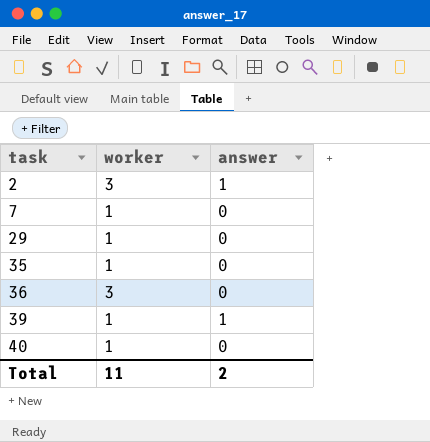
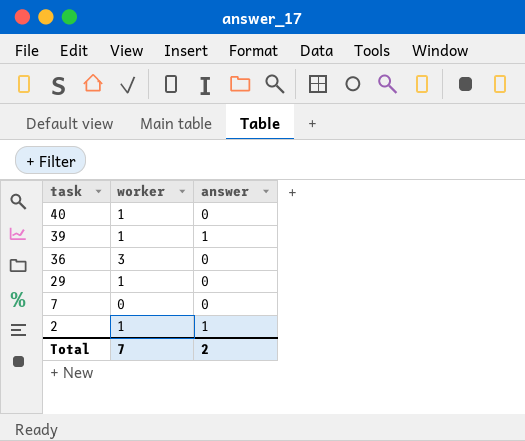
row order: task ascending -> task descending
row 35: 1 | 0 -> none
7 | worker: 1 -> 0
2 | worker: 3 -> 1
Total | worker: 11 -> 7

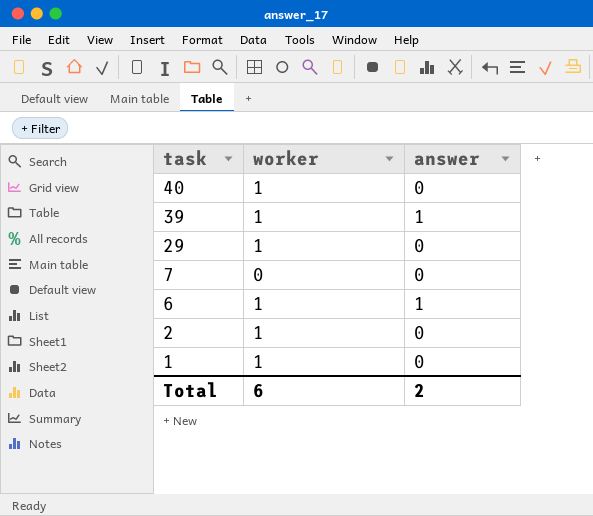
row 36: 3 | 0 -> none
row 6: none -> 1 | 1
2 | answer: 1 -> 0
row 1: none -> 1 | 0
Total | worker: 7 -> 6

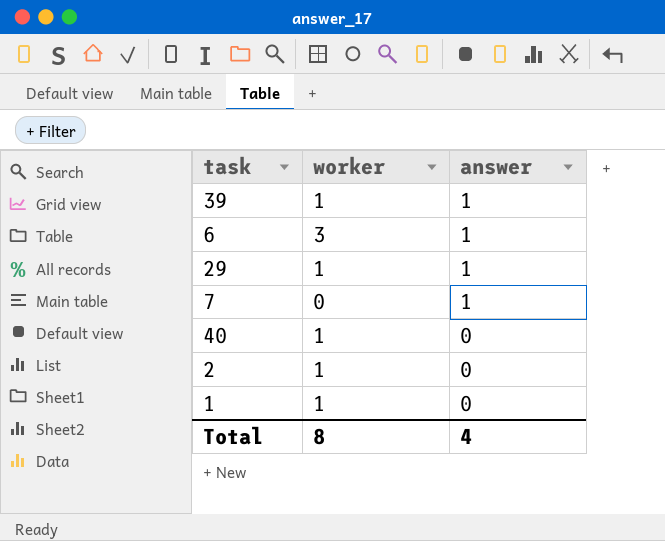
row order: task descending -> answer descending
6 | worker: 1 -> 3
29 | answer: 0 -> 1
7 | answer: 0 -> 1
Total | worker: 6 -> 8
Total | answer: 2 -> 4

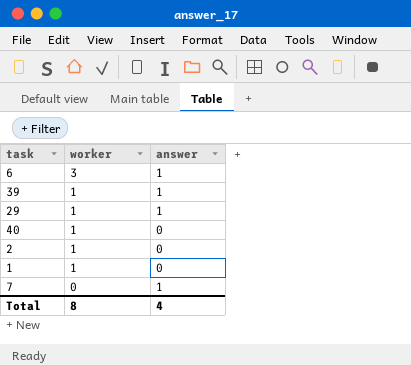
row order: answer descending -> worker descending

